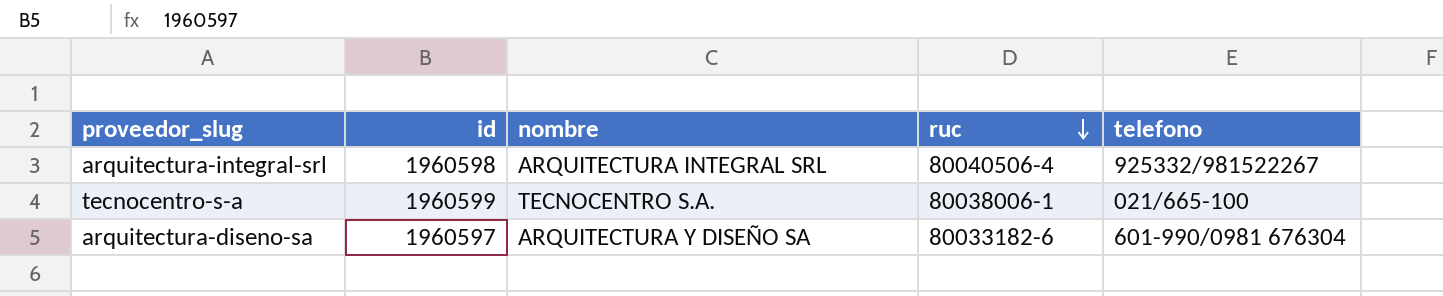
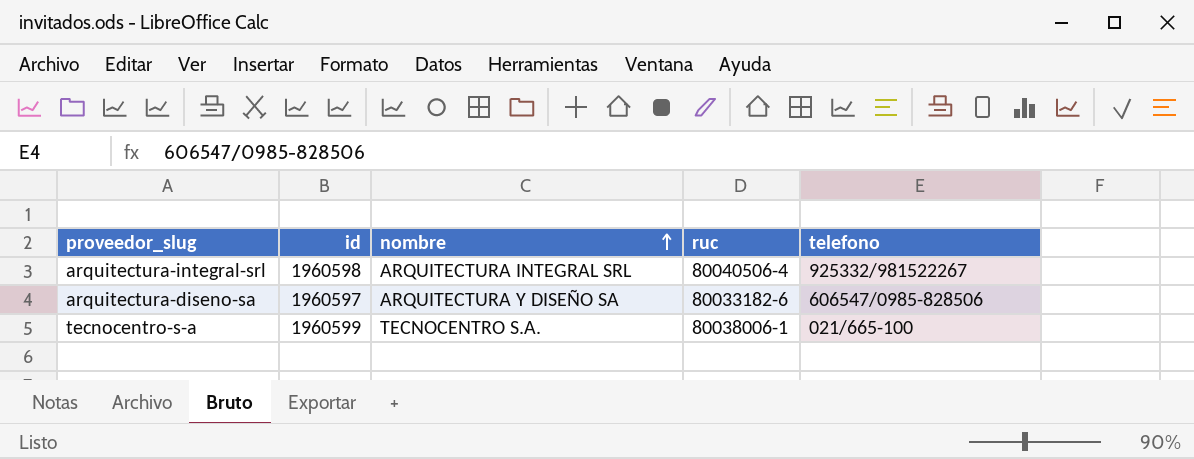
row order: ruc descending -> nombre ascending
arquitectura-diseno-sa | telefono: 601-990/0981 676304 -> 606547/0985-828506

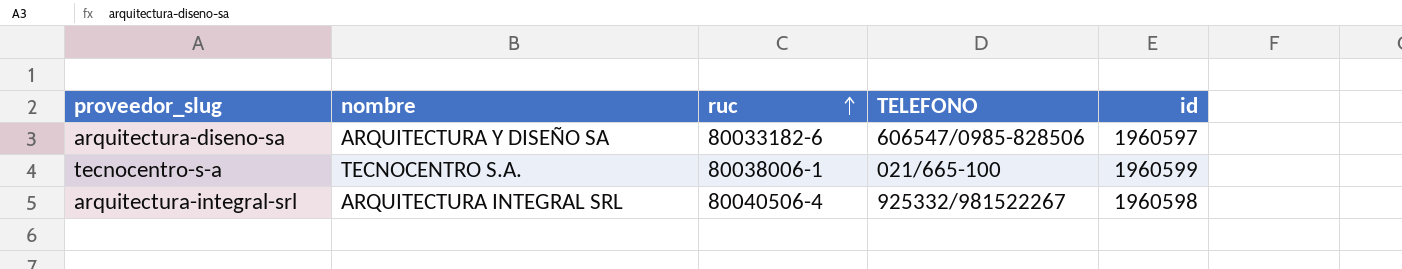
row order: nombre ascending -> ruc ascending
column name: telefono -> TELEFONO
column id | position: 2 -> 5

